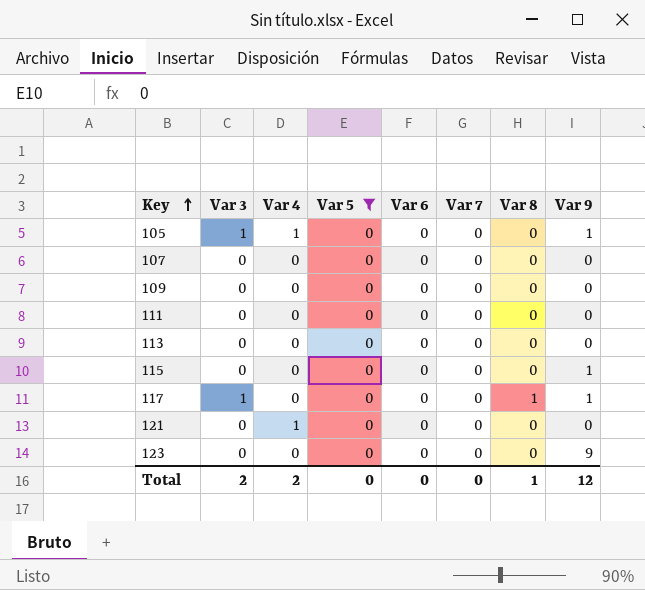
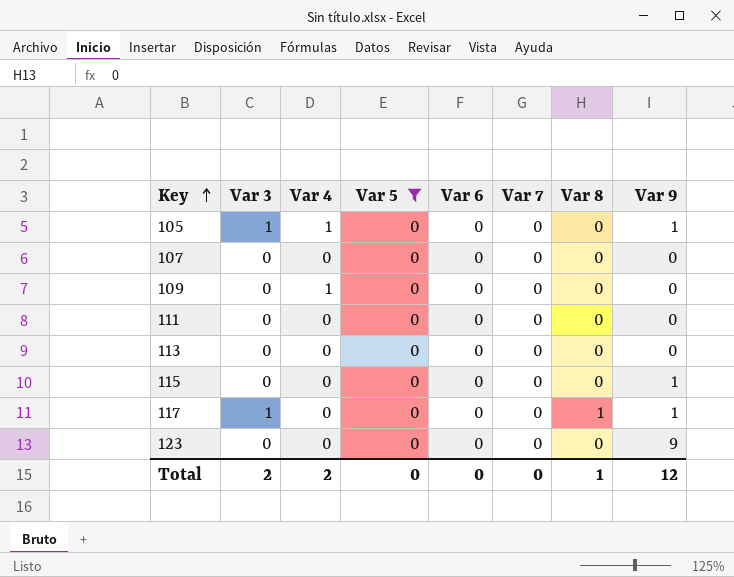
row 121: 0 | 1 | 0 | 0 | 0 | 0 | 0 -> none
109 | Var 4: 0 -> 1

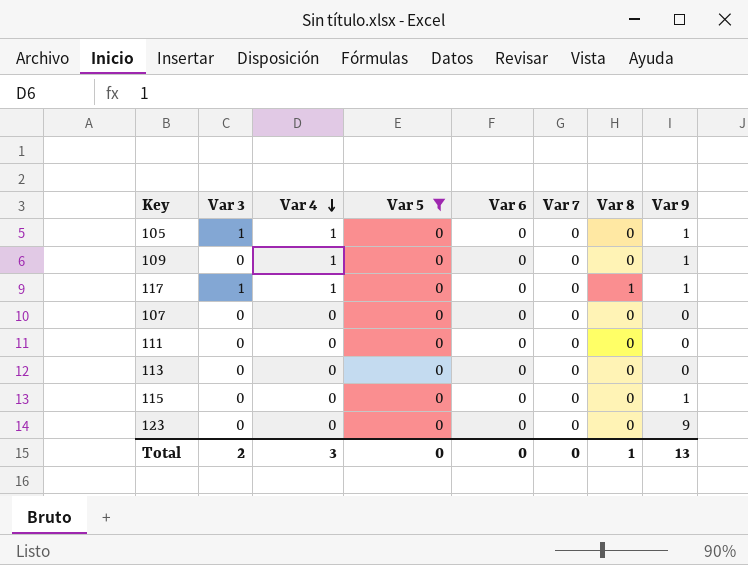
row order: Key ascending -> Var 4 descending
109 | Var 9: 0 -> 1
117 | Var 4: 0 -> 1
Total | Var 4: 2 -> 3
Total | Var 9: 12 -> 13

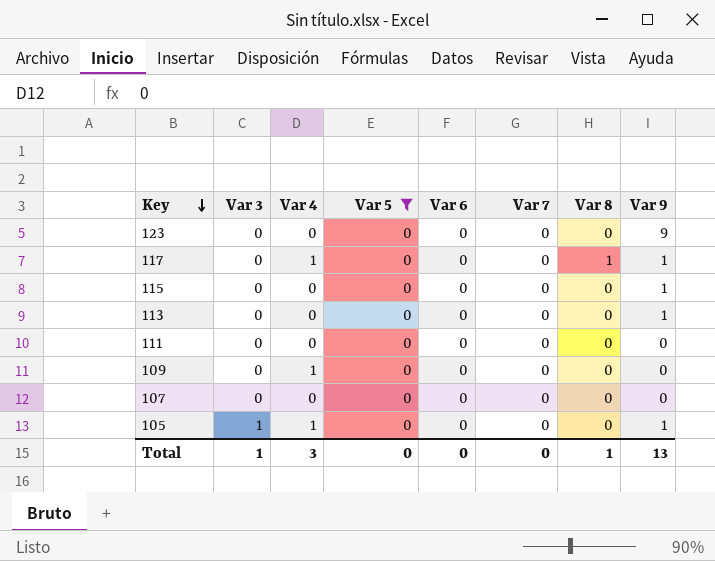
row order: Var 4 descending -> Key descending
117 | Var 3: 1 -> 0
113 | Var 9: 0 -> 1
109 | Var 9: 1 -> 0
Total | Var 3: 2 -> 1

